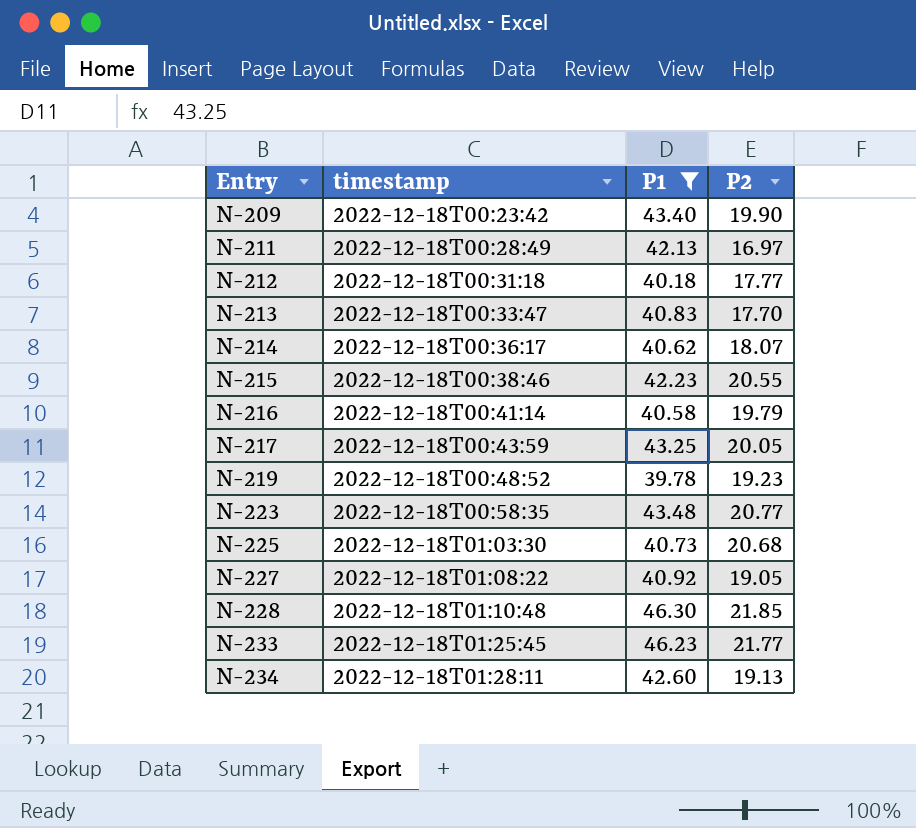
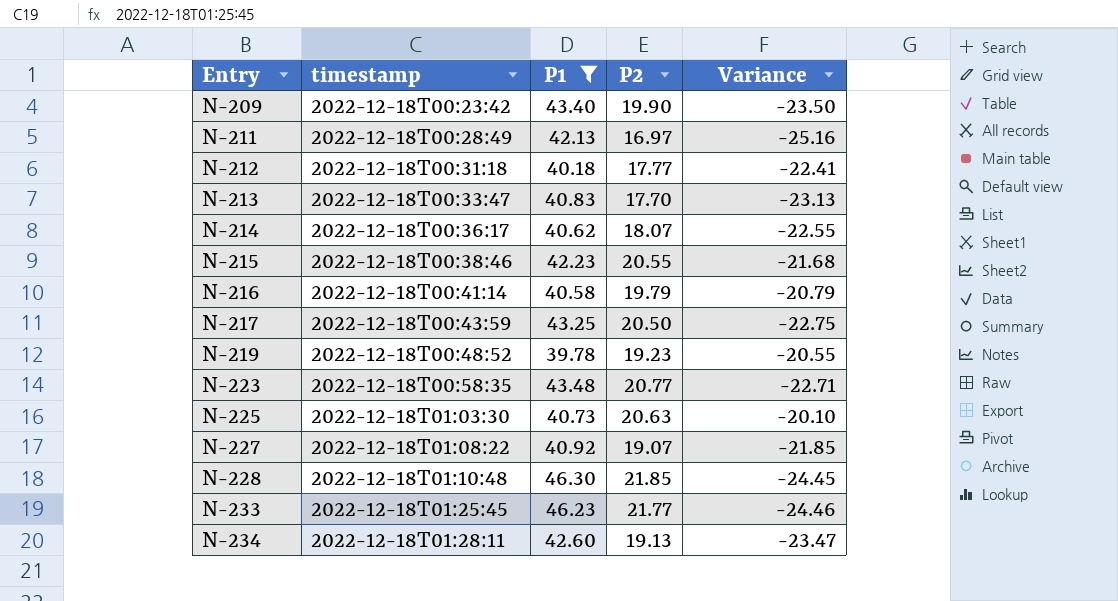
column Variance | formula: none -> [P2] - [P1]
N-217 | P2: 20.05 -> 20.50
N-225 | P2: 20.68 -> 20.63
N-227 | P2: 19.05 -> 19.07

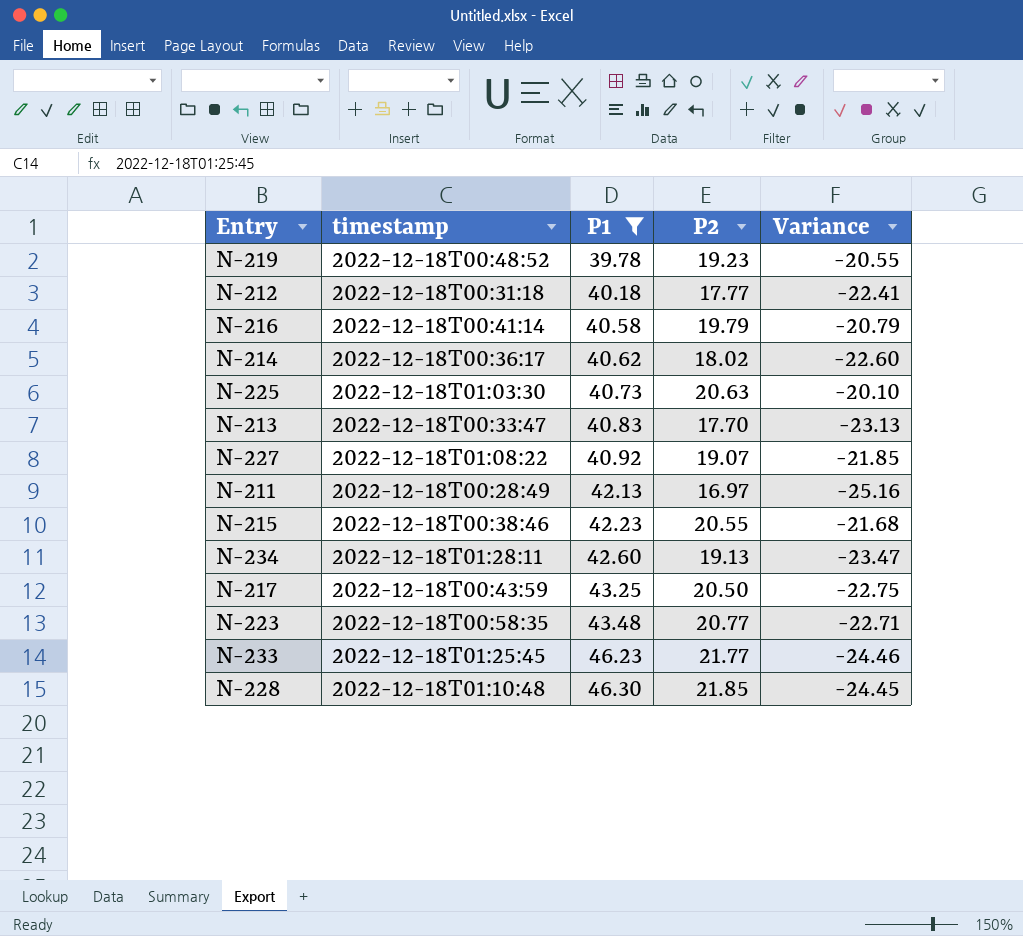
row order: Entry ascending -> P1 ascending
row N-209: 2022-12-18T00:23:42 | 43.40 | 19.90 | -23.50 -> none
N-214 | P2: 18.07 -> 18.02
N-214 | Variance: -22.55 -> -22.60

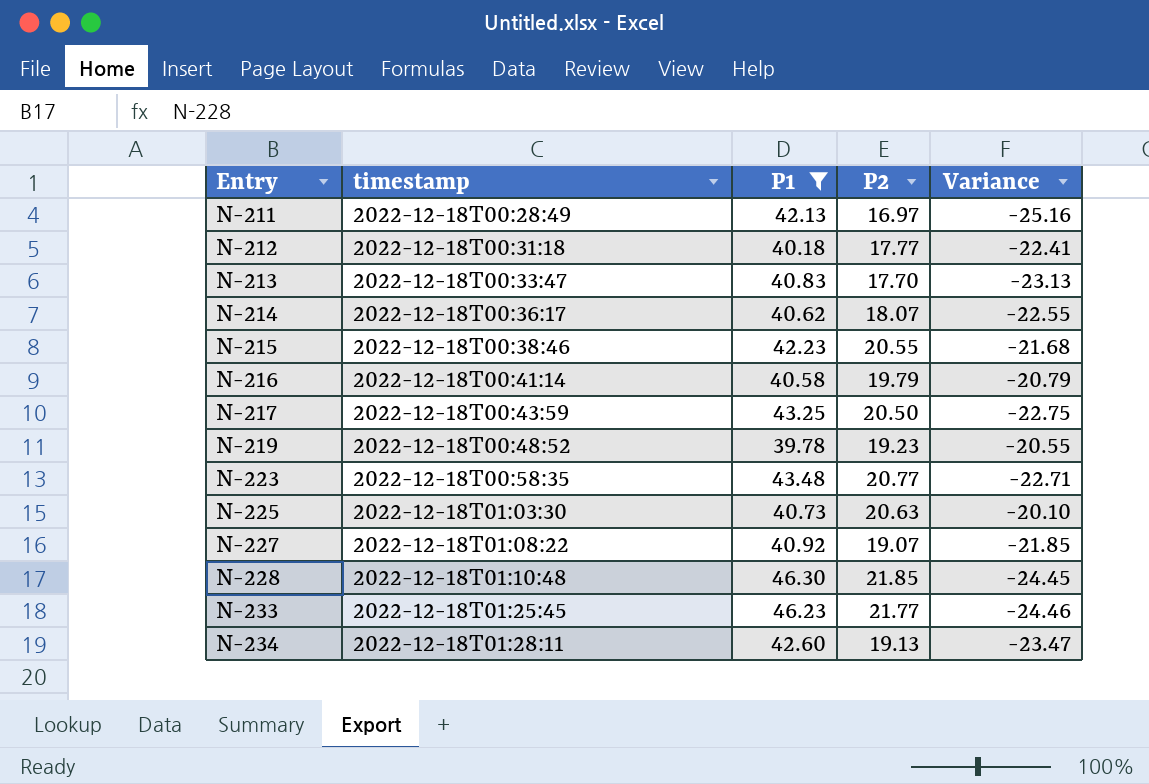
row order: P1 ascending -> Entry ascending
N-214 | P2: 18.02 -> 18.07
N-214 | Variance: -22.60 -> -22.55

